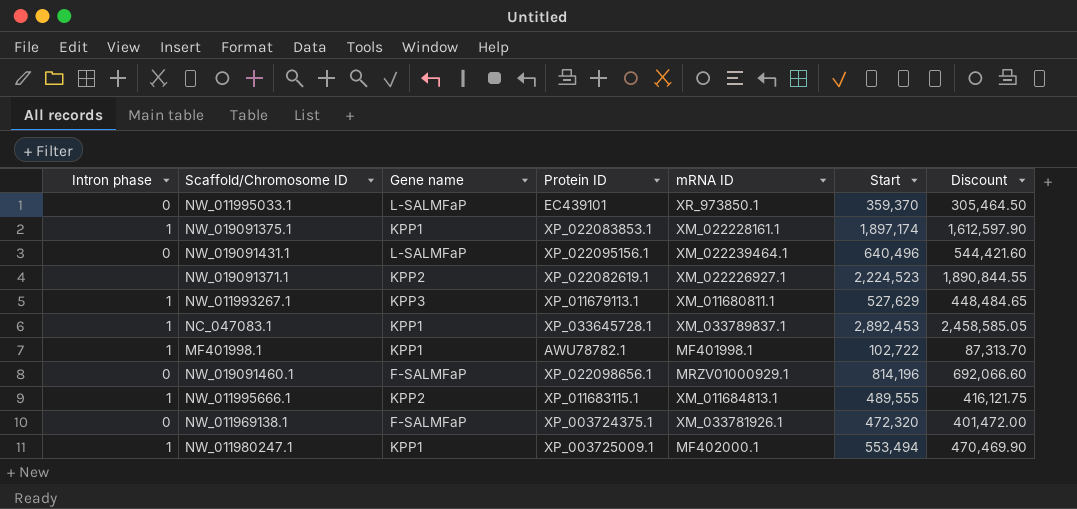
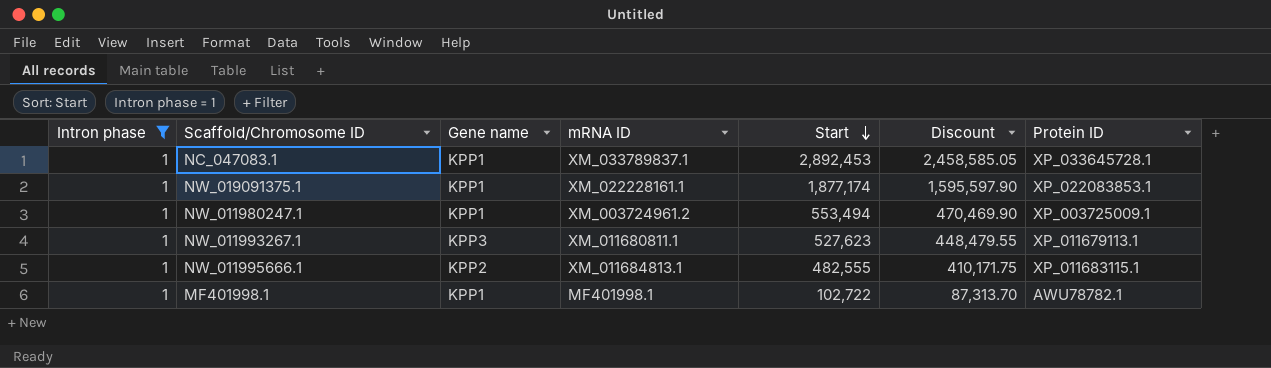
filter: none -> Intron phase = 1
row order: none -> Start descending
column Protein ID | position: 4 -> 7
NW_019091375.1 | Start: 1,897,174 -> 1,877,174
NW_019091375.1 | Discount: 1,612,597.90 -> 1,595,597.90
NW_011980247.1 | mRNA ID: MF402000.1 -> XM_003724961.2
NW_011993267.1 | Start: 527,629 -> 527,623
NW_011993267.1 | Discount: 448,484.65 -> 448,479.55
NW_011995666.1 | Start: 489,555 -> 482,555
NW_011995666.1 | Discount: 416,121.75 -> 410,171.75

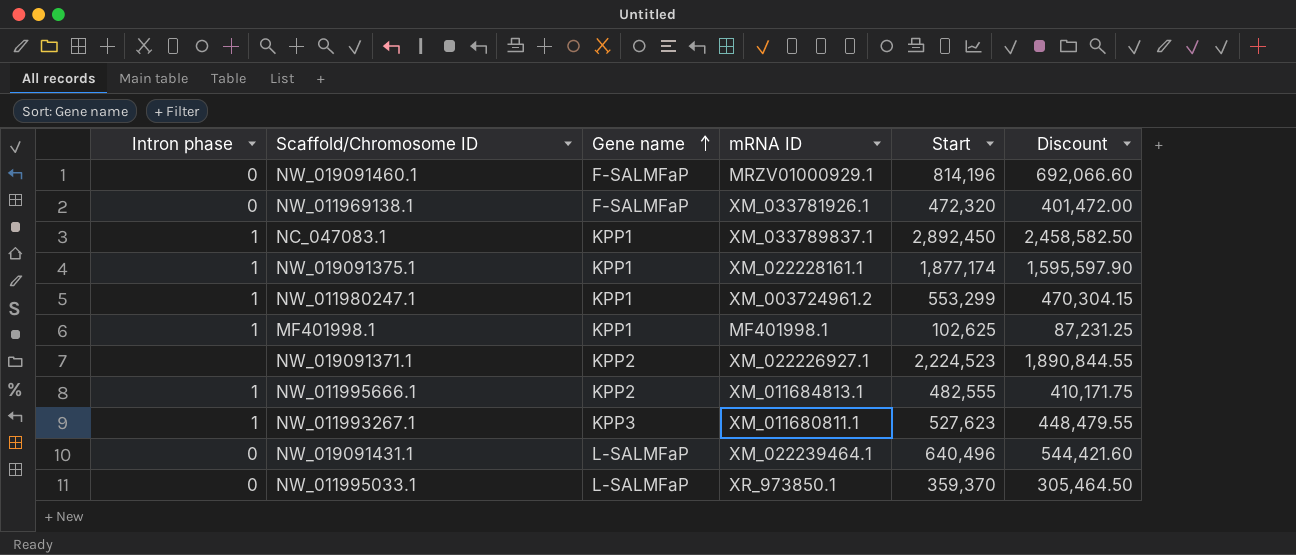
filter: Intron phase = 1 -> none
row order: Start descending -> Gene name ascending
column Protein ID | position: 7 -> none
NC_047083.1 | Start: 2,892,453 -> 2,892,450
NC_047083.1 | Discount: 2,458,585.05 -> 2,458,582.50
NW_011980247.1 | Start: 553,494 -> 553,299
NW_011980247.1 | Discount: 470,469.90 -> 470,304.15
MF401998.1 | Start: 102,722 -> 102,625
MF401998.1 | Discount: 87,313.70 -> 87,231.25

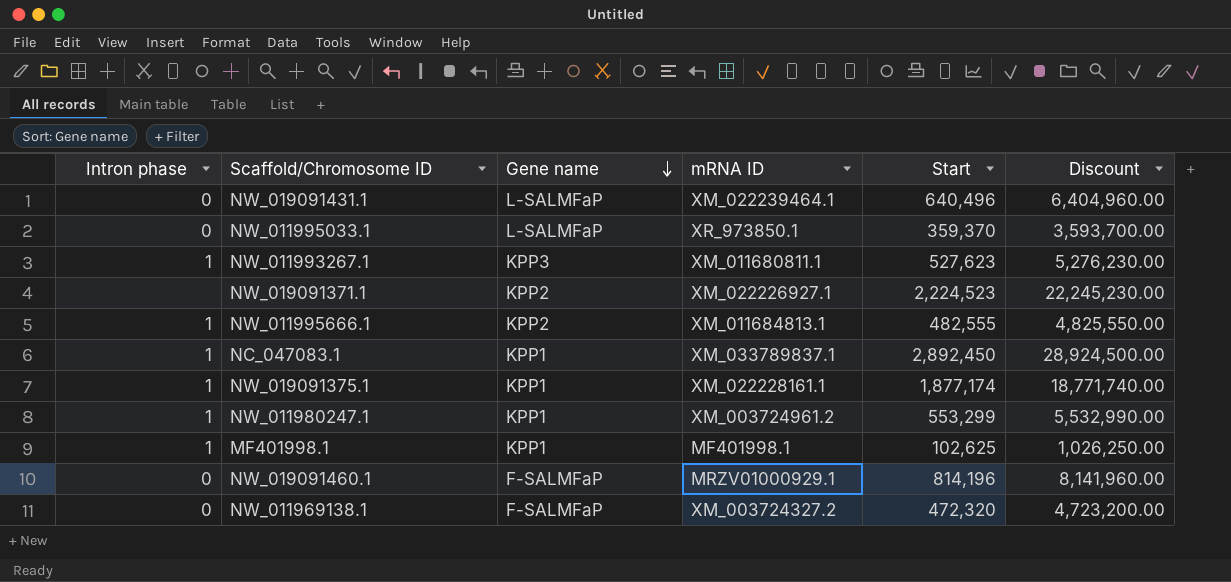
row order: Gene name ascending -> Gene name descending
column Discount | formula: [Start] * 0.85 -> [Start] * 10
NW_011969138.1 | mRNA ID: XM_033781926.1 -> XM_003724327.2

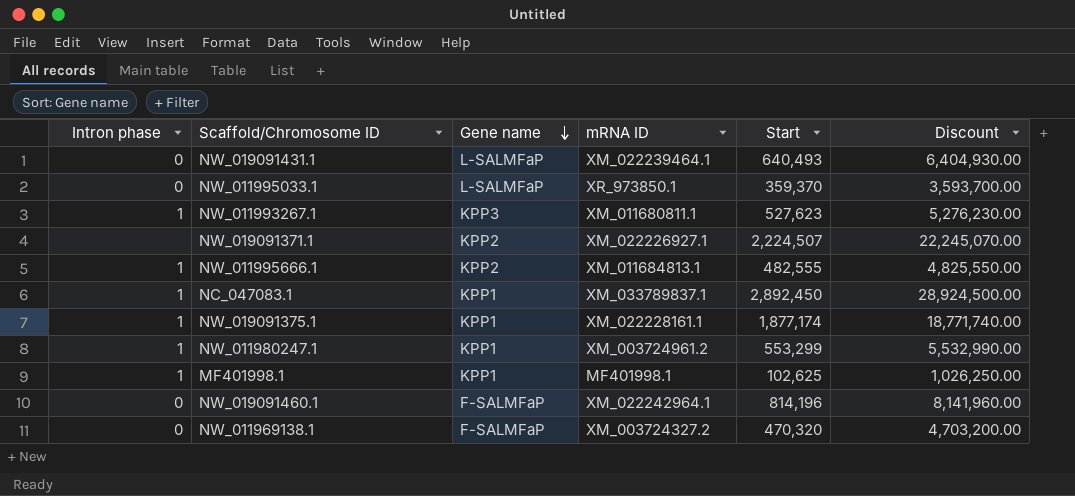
NW_019091431.1 | Start: 640,496 -> 640,493
NW_019091431.1 | Discount: 6,404,960.00 -> 6,404,930.00
NW_019091371.1 | Start: 2,224,523 -> 2,224,507
NW_019091371.1 | Discount: 22,245,230.00 -> 22,245,070.00
NW_019091460.1 | mRNA ID: MRZV01000929.1 -> XM_022242964.1
NW_011969138.1 | Start: 472,320 -> 470,320
NW_011969138.1 | Discount: 4,723,200.00 -> 4,703,200.00

